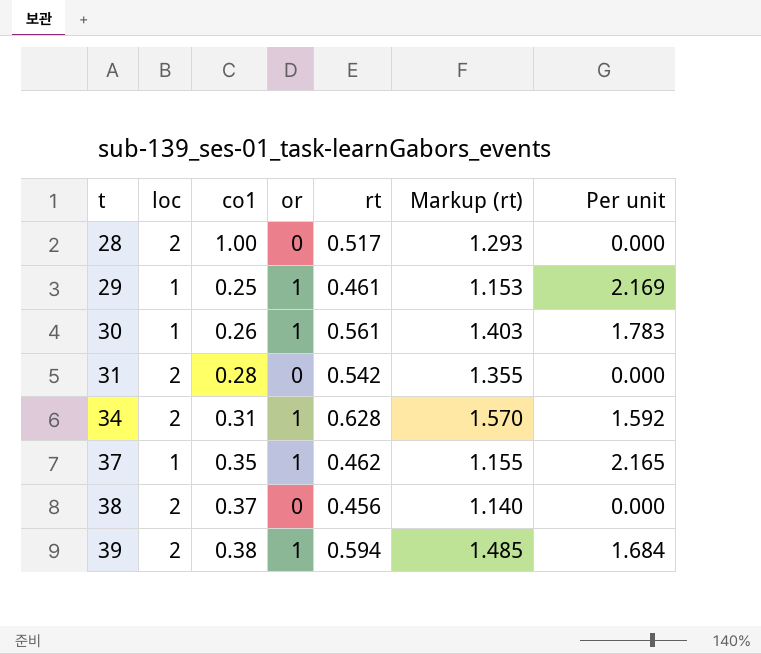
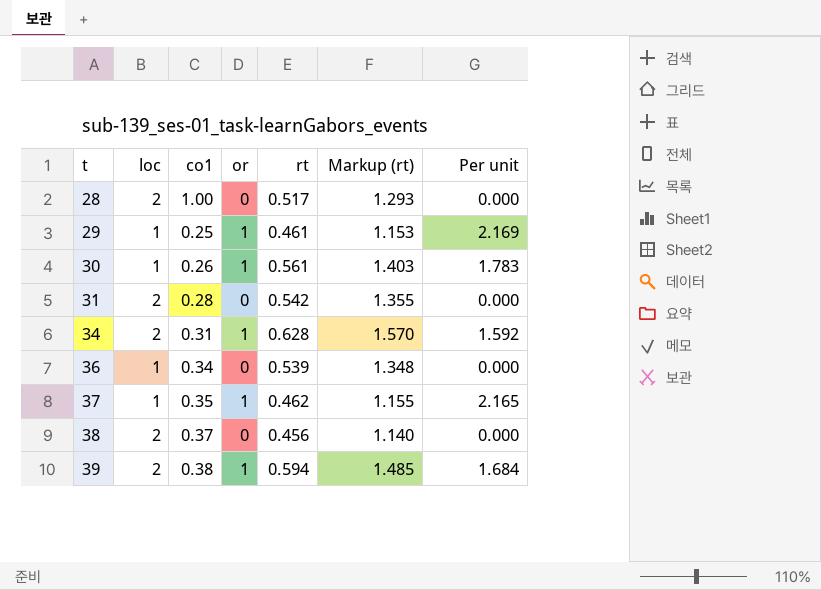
row 36: none -> 1 | 0.34 | 0 | 0.539 | 1.348 | 0.000

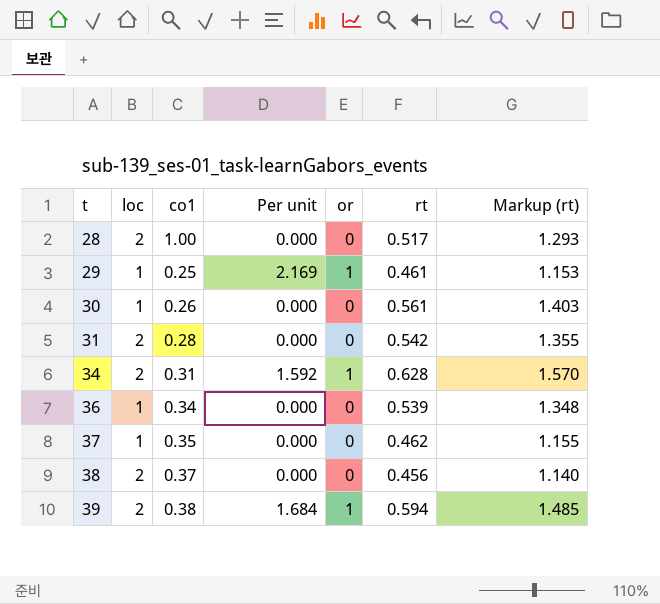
column Per unit | position: 7 -> 4
30 | Per unit: 1.783 -> 0.000
30 | or: 1 -> 0
37 | Per unit: 2.165 -> 0.000
37 | or: 1 -> 0

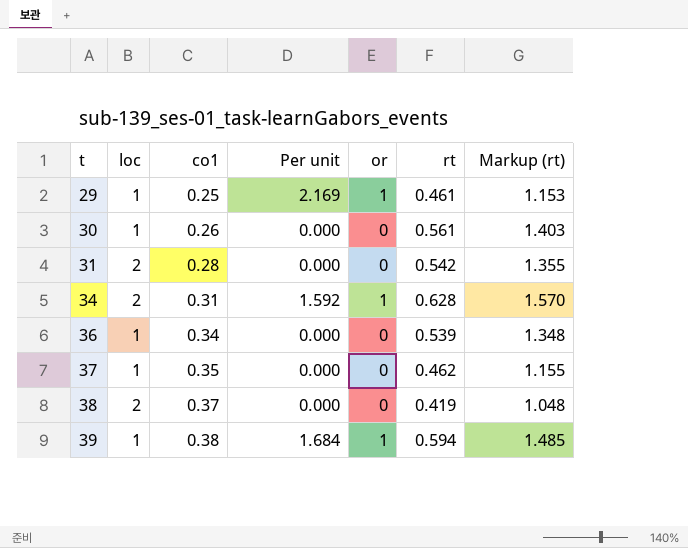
row 28: 2 | 1.00 | 0.000 | 0 | 0.517 | 1.293 -> none
38 | rt: 0.456 -> 0.419
38 | Markup (rt): 1.140 -> 1.048
39 | loc: 2 -> 1

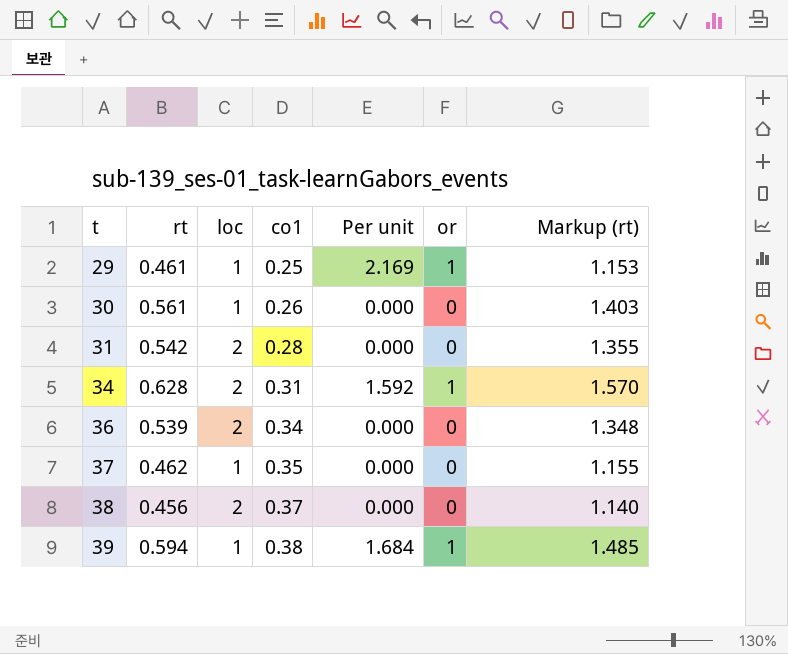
column rt | position: 6 -> 2
36 | loc: 1 -> 2
38 | rt: 0.419 -> 0.456
38 | Markup (rt): 1.048 -> 1.140

